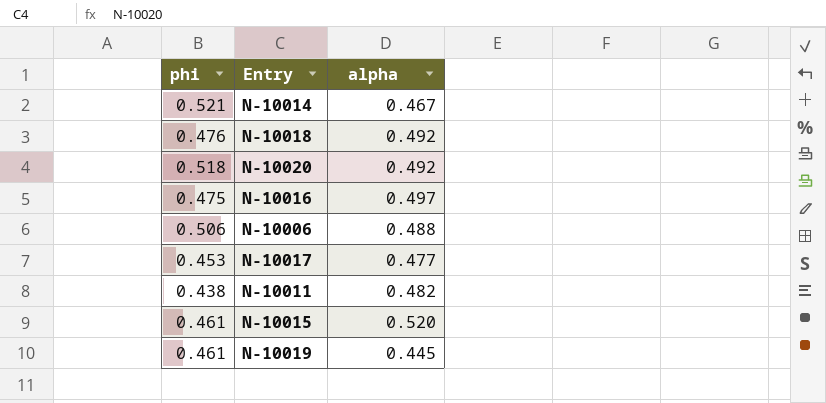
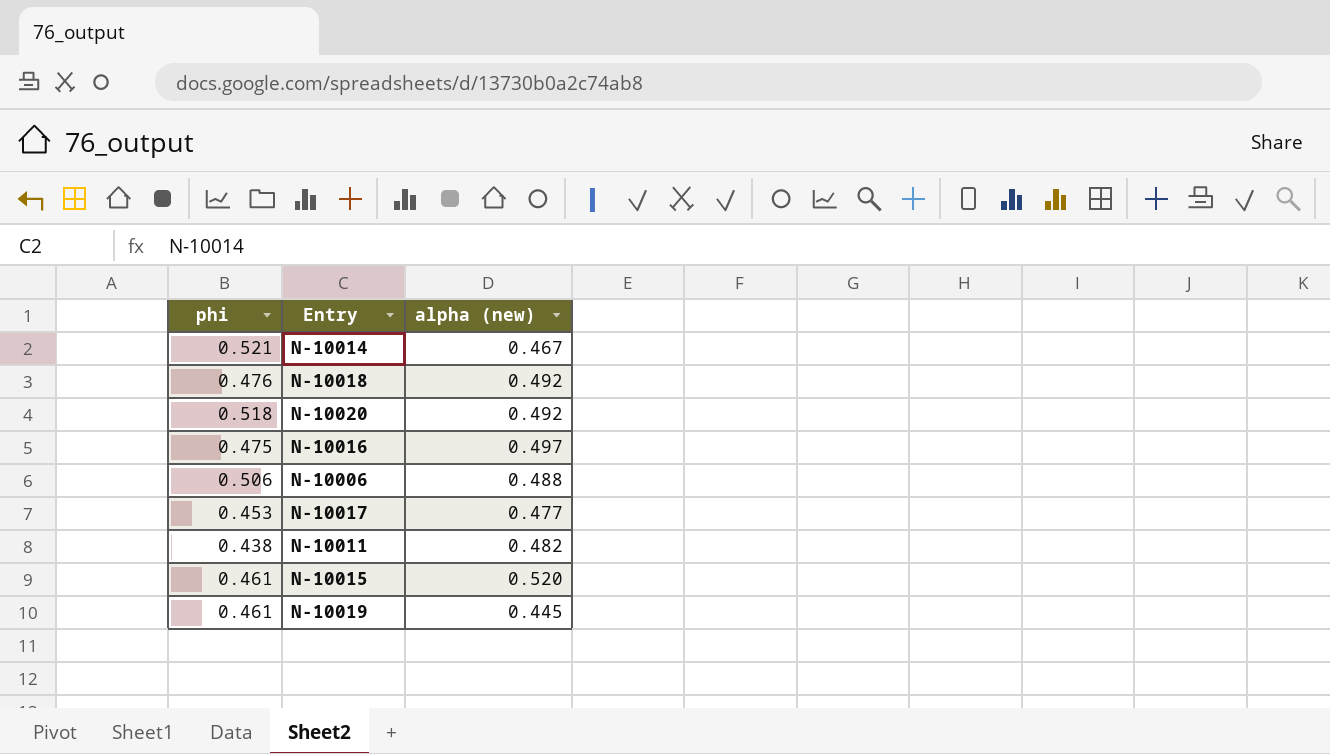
column name: alpha -> alpha (new)

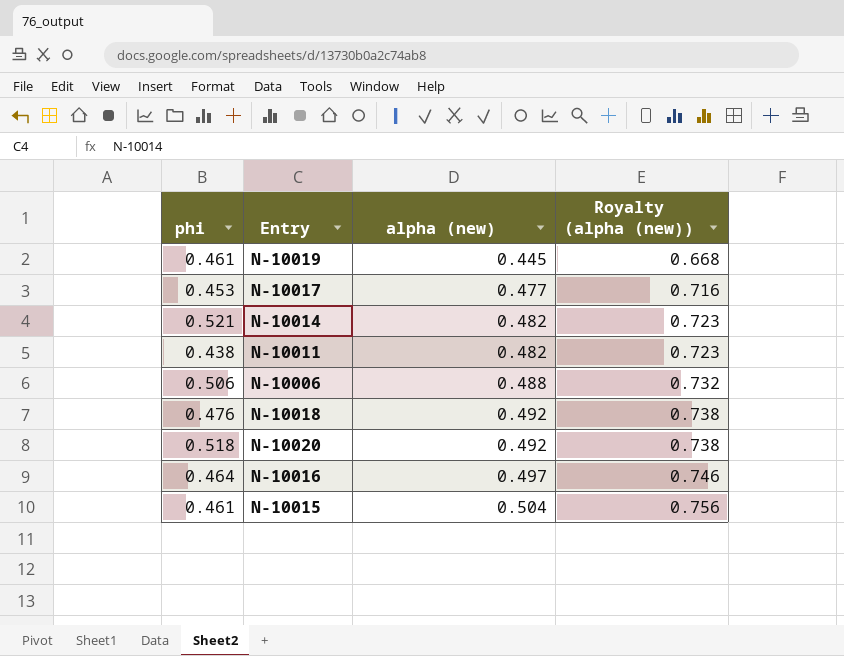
row order: none -> alpha (new) ascending
column Royalty (alpha (new)) | formula: none -> [alpha (new)] * 1.5
N-10014 | alpha (new): 0.467 -> 0.482
N-10016 | phi: 0.475 -> 0.464
N-10015 | alpha (new): 0.520 -> 0.504

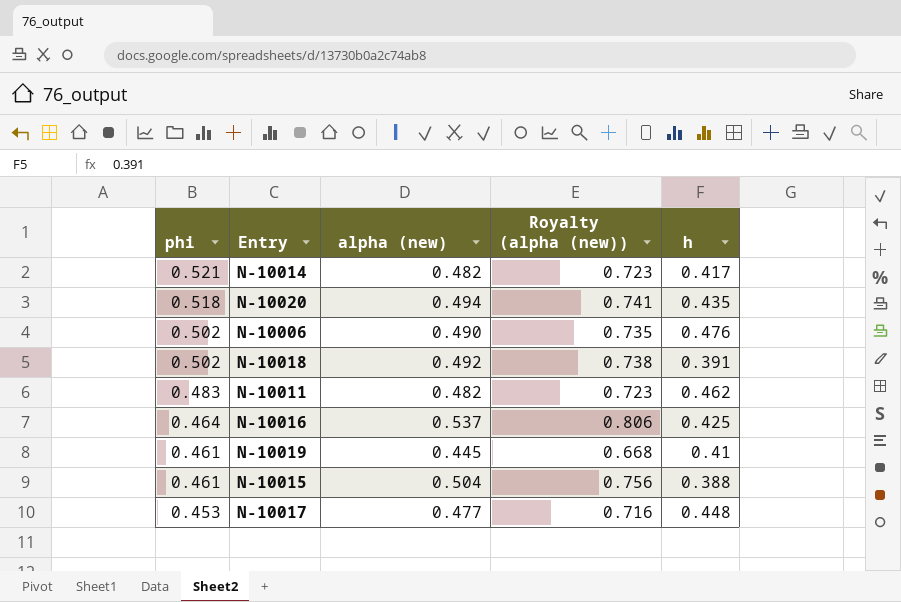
row order: alpha (new) ascending -> phi descending
column h | position: none -> 5
N-10020 | alpha (new): 0.492 -> 0.494
N-10020 | Royalty (alpha (new)): 0.738 -> 0.741
N-10006 | phi: 0.506 -> 0.502
N-10006 | alpha (new): 0.488 -> 0.490
N-10006 | Royalty (alpha (new)): 0.732 -> 0.735
N-10018 | phi: 0.476 -> 0.502
N-10011 | phi: 0.438 -> 0.483
N-10016 | alpha (new): 0.497 -> 0.537
N-10016 | Royalty (alpha (new)): 0.746 -> 0.806

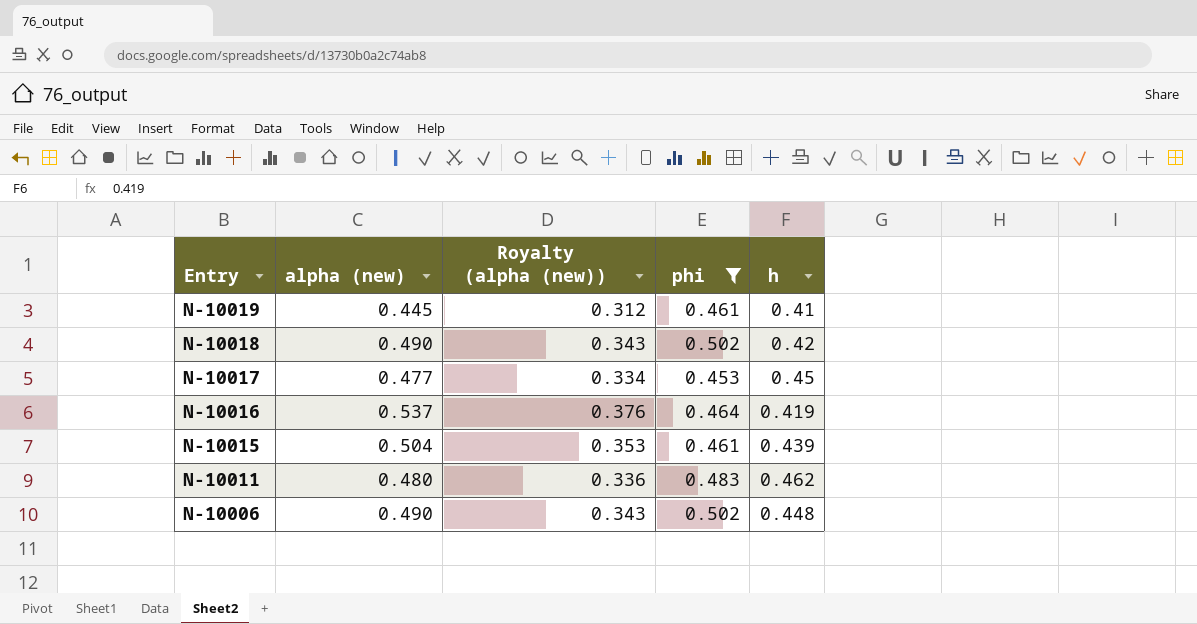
filter: none -> phi <= 0.502
row order: phi descending -> Entry descending
column Royalty (alpha (new)) | formula: [alpha (new)] * 1.5 -> [alpha (new)] * 0.7
column phi | position: 1 -> 4
N-10018 | alpha (new): 0.492 -> 0.490
N-10018 | h: 0.391 -> 0.42
N-10017 | h: 0.448 -> 0.45
N-10016 | h: 0.425 -> 0.419
N-10015 | h: 0.388 -> 0.439
N-10011 | alpha (new): 0.482 -> 0.480
N-10006 | h: 0.476 -> 0.448

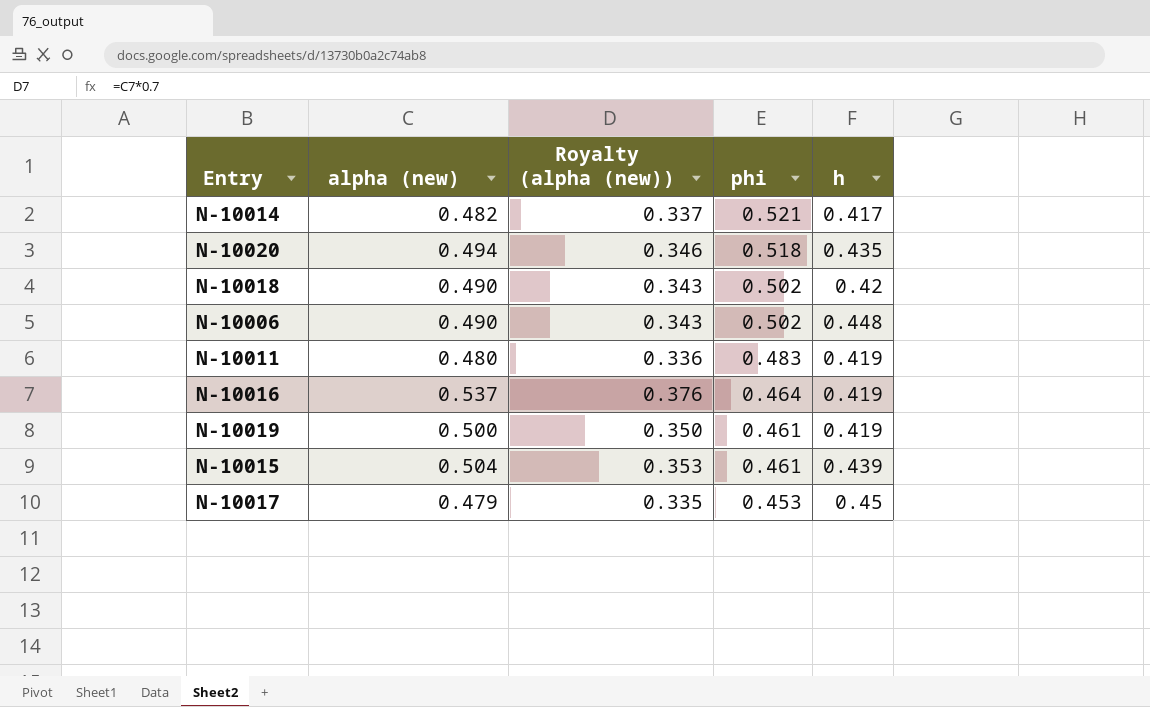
filter: phi <= 0.502 -> none
row order: Entry descending -> phi descending
N-10011 | h: 0.462 -> 0.419
N-10019 | alpha (new): 0.445 -> 0.500
N-10019 | Royalty (alpha (new)): 0.312 -> 0.350
N-10019 | h: 0.41 -> 0.419
N-10017 | alpha (new): 0.477 -> 0.479
N-10017 | Royalty (alpha (new)): 0.334 -> 0.335

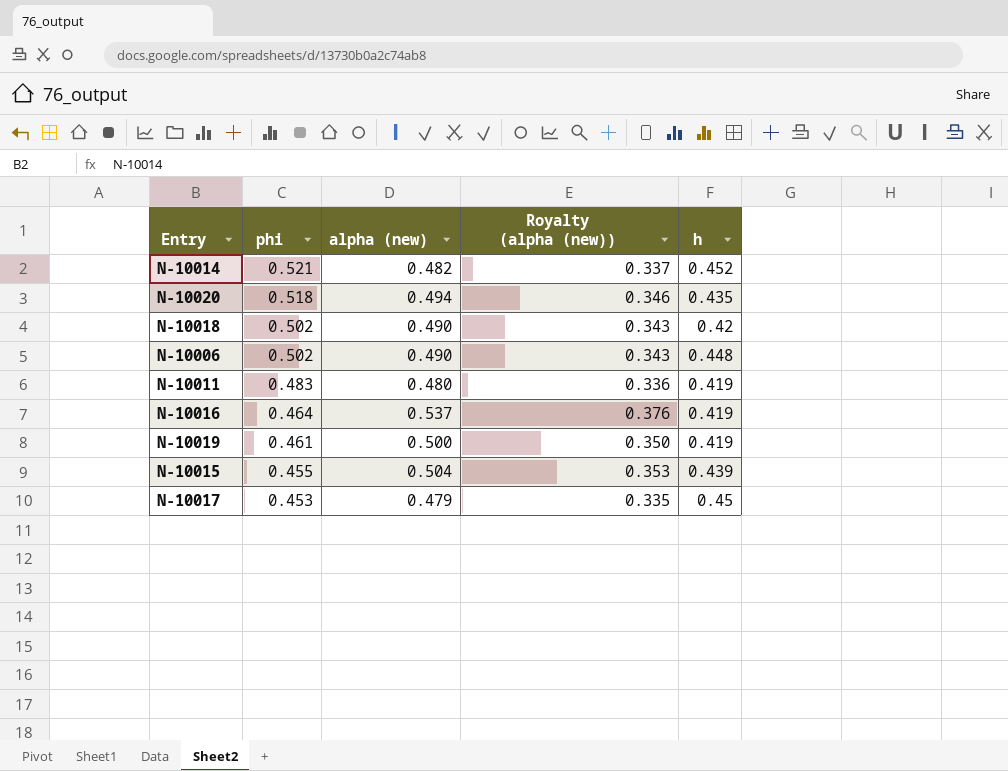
column phi | position: 4 -> 2
N-10014 | h: 0.417 -> 0.452
N-10015 | phi: 0.461 -> 0.455

